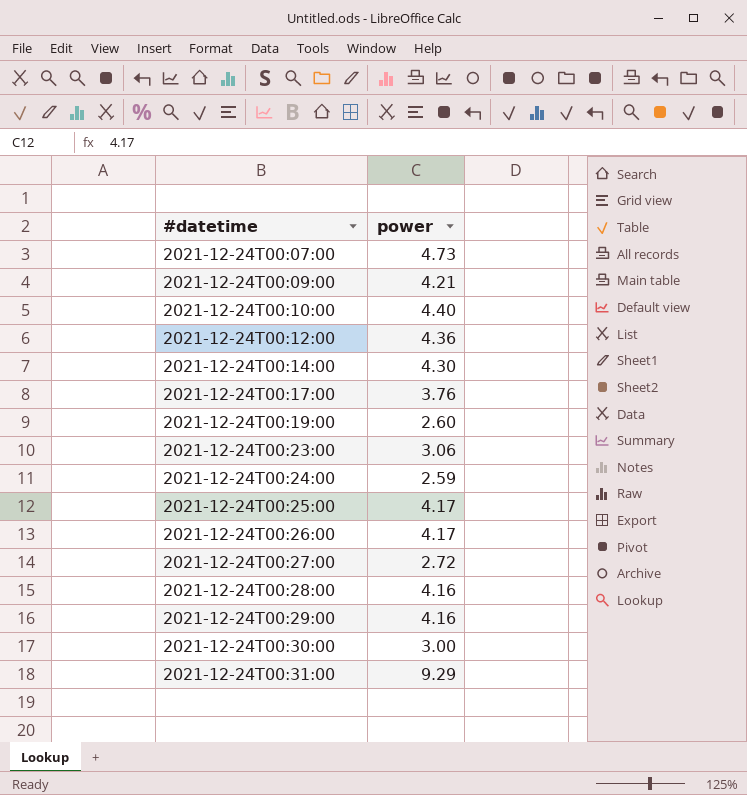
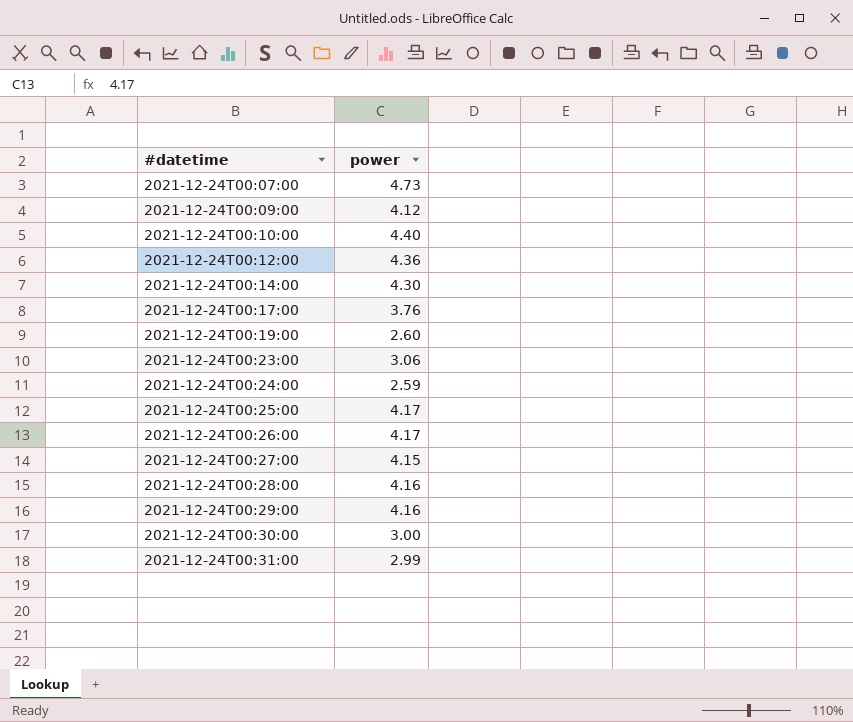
2021-12-24T00:09:00 | power: 4.21 -> 4.12
2021-12-24T00:27:00 | power: 2.72 -> 4.15
2021-12-24T00:31:00 | power: 9.29 -> 2.99

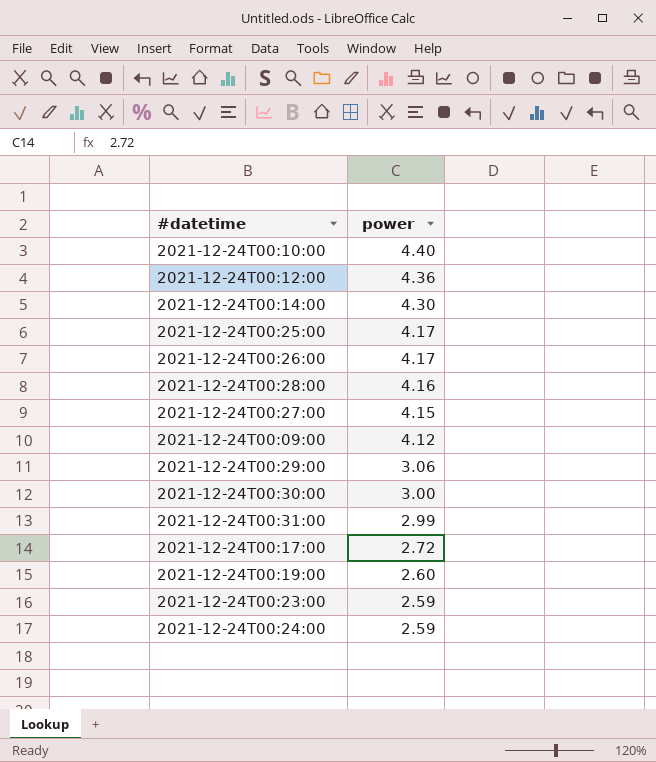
row order: #datetime ascending -> power descending
row 2021-12-24T00:07:00: 4.73 -> none
2021-12-24T00:29:00 | power: 4.16 -> 3.06
2021-12-24T00:17:00 | power: 3.76 -> 2.72
2021-12-24T00:23:00 | power: 3.06 -> 2.59

